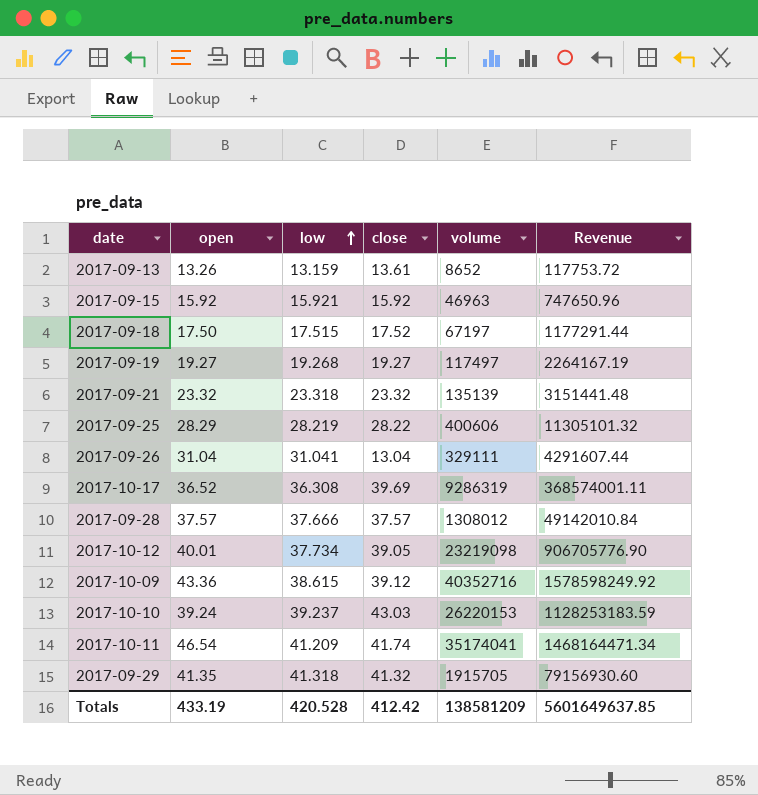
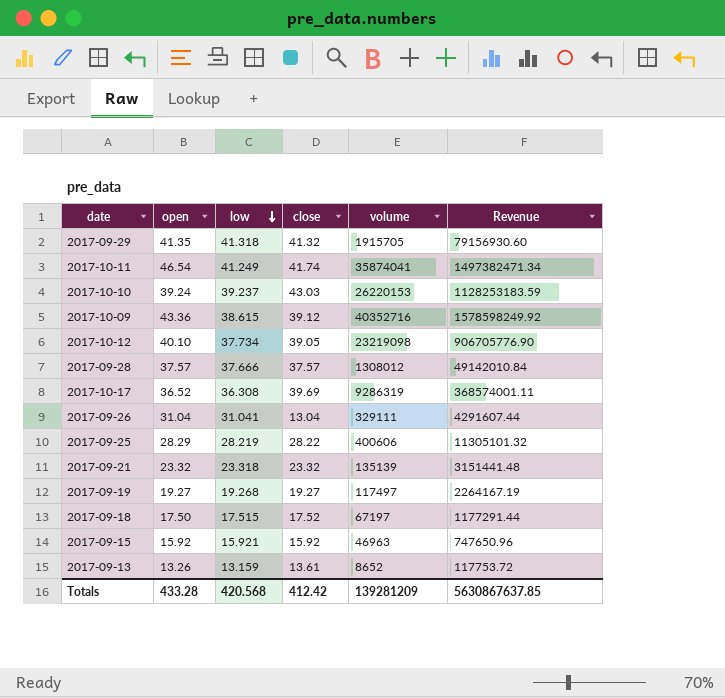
row order: low ascending -> low descending
2017-10-11 | low: 41.209 -> 41.249
2017-10-11 | volume: 35174041 -> 35874041
2017-10-11 | Revenue: 1468164471.34 -> 1497382471.34
2017-10-12 | open: 40.01 -> 40.10
Totals | open: 433.19 -> 433.28
Totals | low: 420.528 -> 420.568
Totals | volume: 138581209 -> 139281209
Totals | Revenue: 5601649637.85 -> 5630867637.85

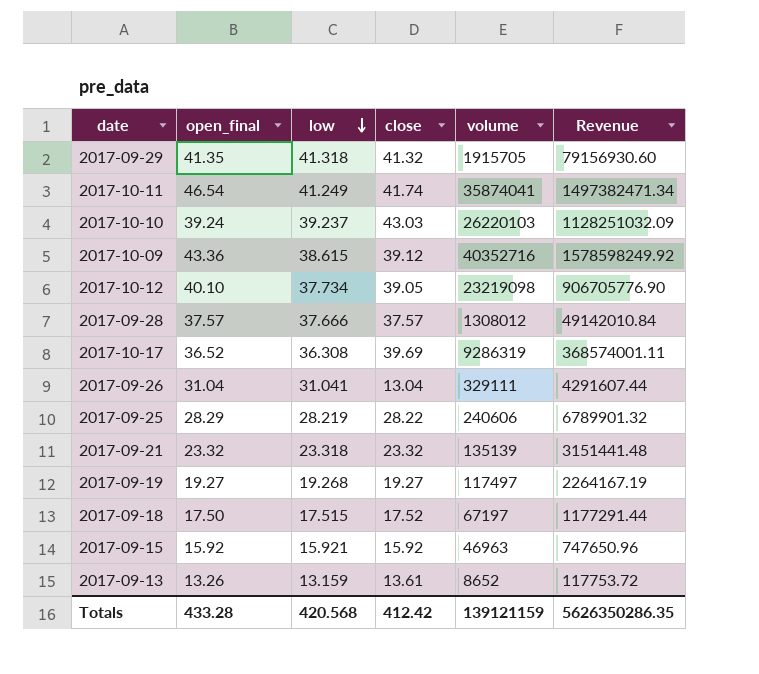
column name: open -> open_final
2017-10-10 | volume: 26220153 -> 26220103
2017-10-10 | Revenue: 1128253183.59 -> 1128251032.09
2017-09-25 | volume: 400606 -> 240606
2017-09-25 | Revenue: 11305101.32 -> 6789901.32
Totals | volume: 139281209 -> 139121159
Totals | Revenue: 5630867637.85 -> 5626350286.35

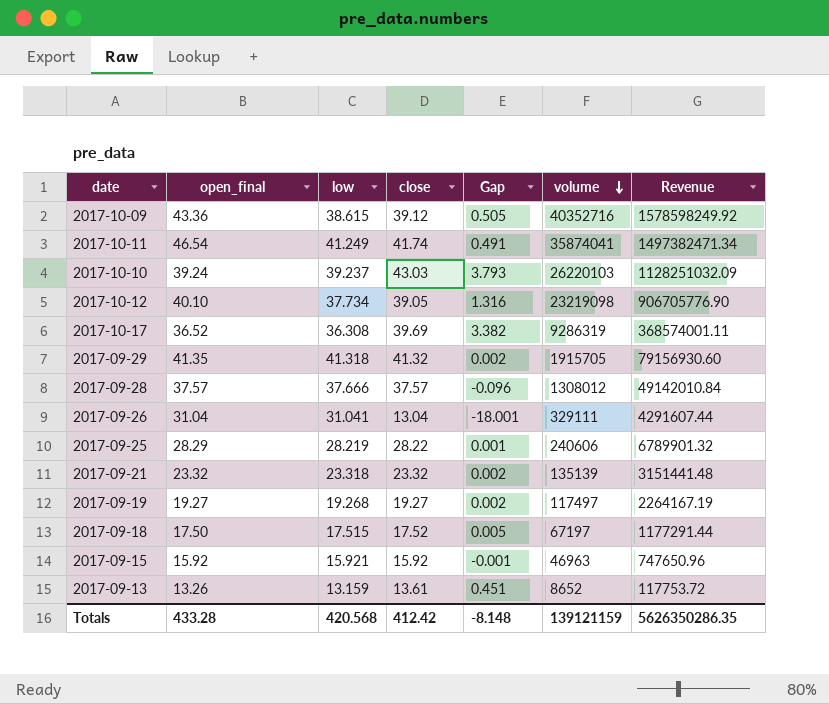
row order: low descending -> volume descending
column Gap | formula: none -> [close] - [low]

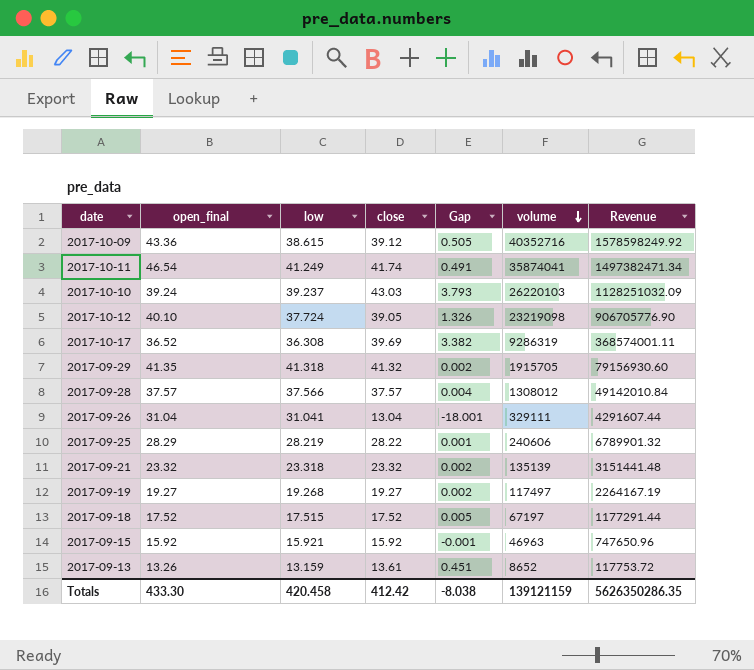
2017-10-12 | low: 37.734 -> 37.724
2017-10-12 | Gap: 1.316 -> 1.326
2017-09-28 | low: 37.666 -> 37.566
2017-09-28 | Gap: -0.096 -> 0.004
2017-09-18 | open_final: 17.50 -> 17.52
Totals | open_final: 433.28 -> 433.30
Totals | low: 420.568 -> 420.458
Totals | Gap: -8.148 -> -8.038

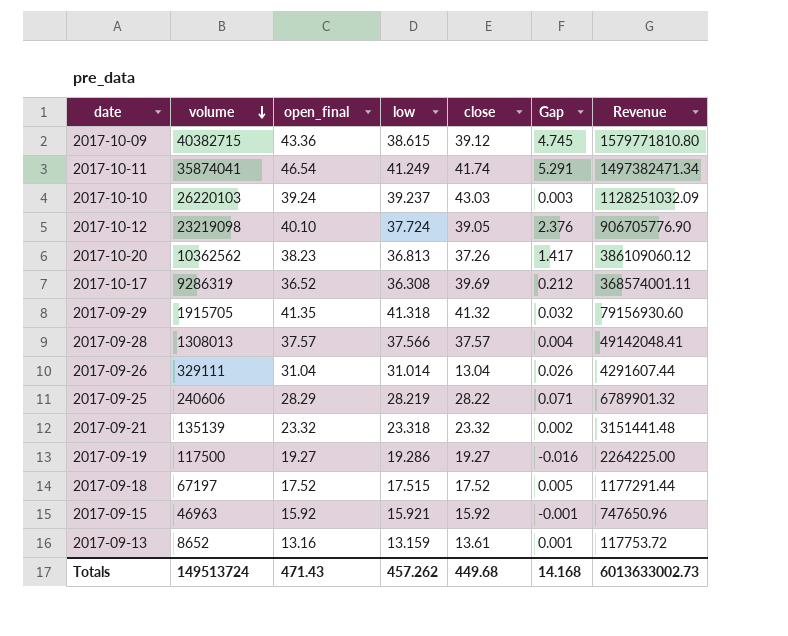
column volume | position: 6 -> 2
column Gap | formula: [close] - [low] -> [open_final] - [low]
2017-10-09 | volume: 40352716 -> 40382715
2017-10-09 | Revenue: 1578598249.92 -> 1579771810.80
row 2017-10-20: none -> 10362562 | 38.23 | 36.813 | 37.26 | 1.417 | 386109060.12
2017-09-28 | volume: 1308012 -> 1308013
2017-09-28 | Revenue: 49142010.84 -> 49142048.41
2017-09-26 | low: 31.041 -> 31.014
2017-09-19 | volume: 117497 -> 117500
2017-09-19 | low: 19.268 -> 19.286
2017-09-19 | Revenue: 2264167.19 -> 2264225.00
2017-09-13 | open_final: 13.26 -> 13.16
Totals | volume: 139121159 -> 149513724
Totals | open_final: 433.30 -> 471.43
Totals | low: 420.458 -> 457.262
Totals | close: 412.42 -> 449.68
Totals | Gap: -8.038 -> 14.168
Totals | Revenue: 5626350286.35 -> 6013633002.73

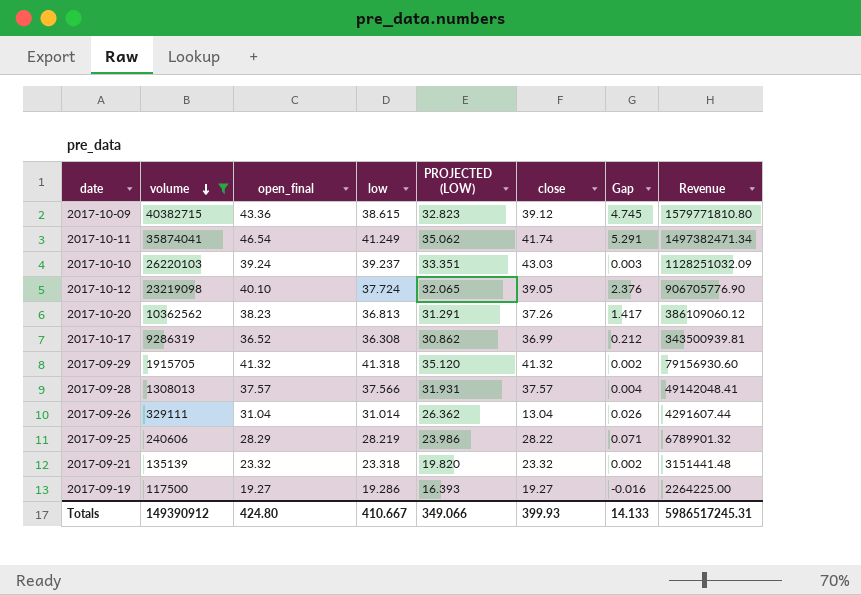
filter: none -> volume >= 117500
column PROJECTED (LOW) | formula: none -> [low] * 0.85
2017-10-17 | close: 39.69 -> 36.99
2017-10-17 | Revenue: 368574001.11 -> 343500939.81
2017-09-29 | open_final: 41.35 -> 41.32
2017-09-29 | Gap: 0.032 -> 0.002
Totals | volume: 149513724 -> 149390912
Totals | open_final: 471.43 -> 424.80
Totals | low: 457.262 -> 410.667
Totals | close: 449.68 -> 399.93
Totals | Gap: 14.168 -> 14.133
Totals | Revenue: 6013633002.73 -> 5986517245.31

